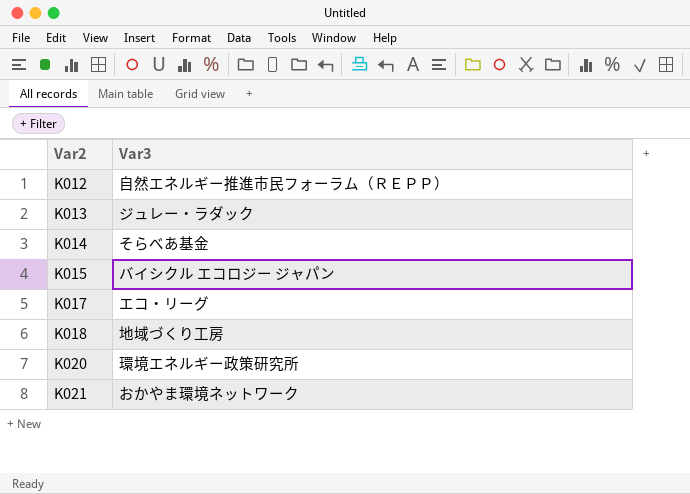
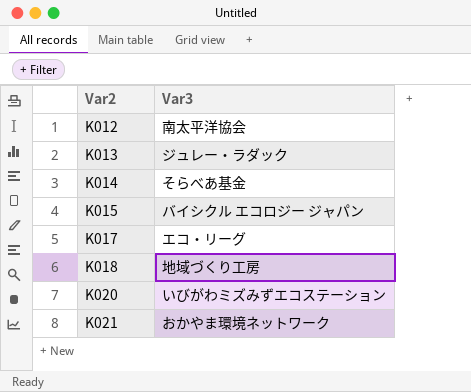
K012 | Var3: 自然エネルギー推進市民フォーラム（ＲＥＰＰ） -> 南太平洋協会
K020 | Var3: 環境エネルギー政策研究所 -> いびがわミズみずエコステーション

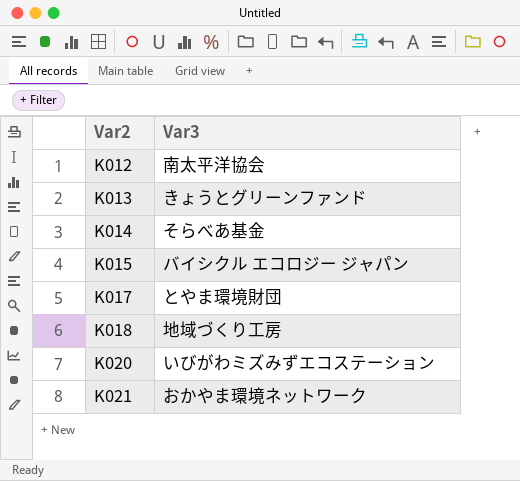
K013 | Var3: ジュレー・ラダック -> きょうとグリーンファンド
K017 | Var3: エコ・リーグ -> とやま環境財団

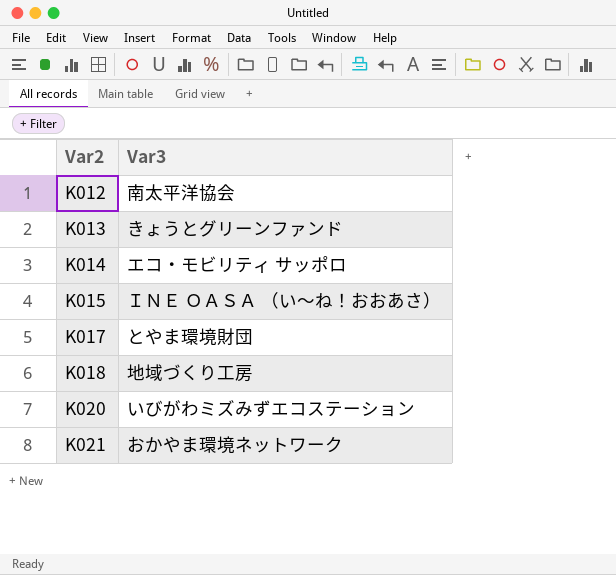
K014 | Var3: そらべあ基金 -> エコ・モビリティ サッポロ
K015 | Var3: バイシクル エコロジー ジャパン -> ＩＮＥ ＯＡＳＡ （い～ね！おおあさ）

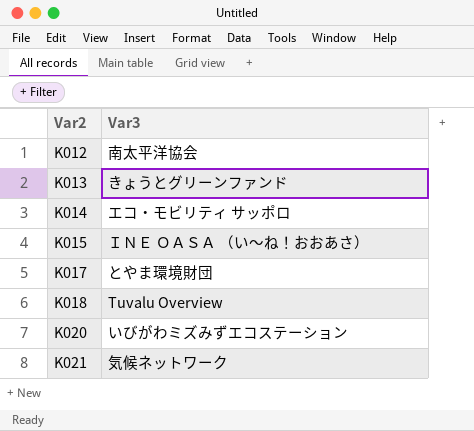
K018 | Var3: 地域づくり工房 -> Tuvalu Overview
K021 | Var3: おかやま環境ネットワーク -> 気候ネットワーク

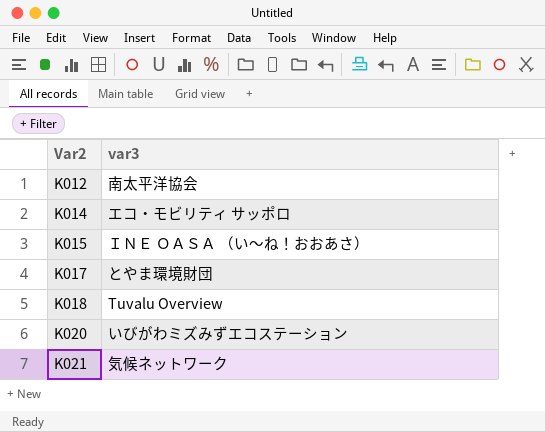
column name: Var3 -> var3
row K013: きょうとグリーンファンド -> none

